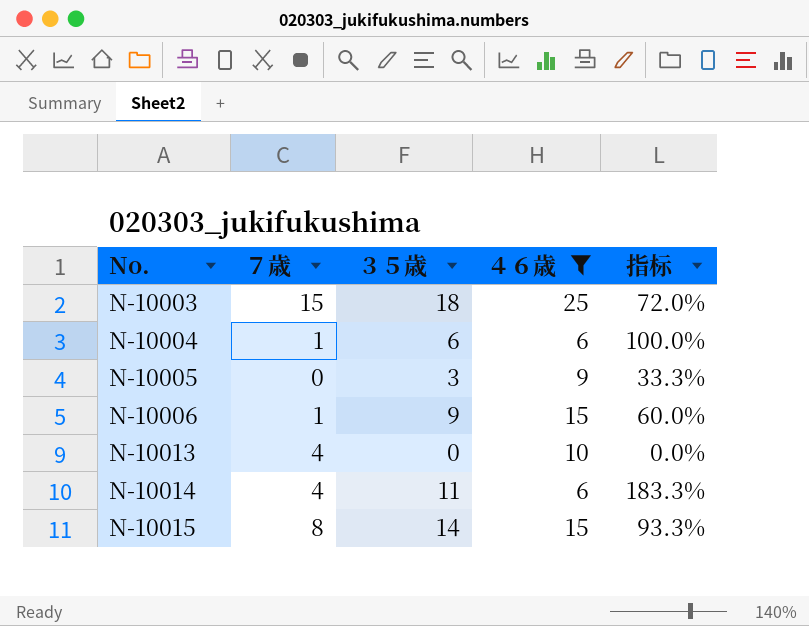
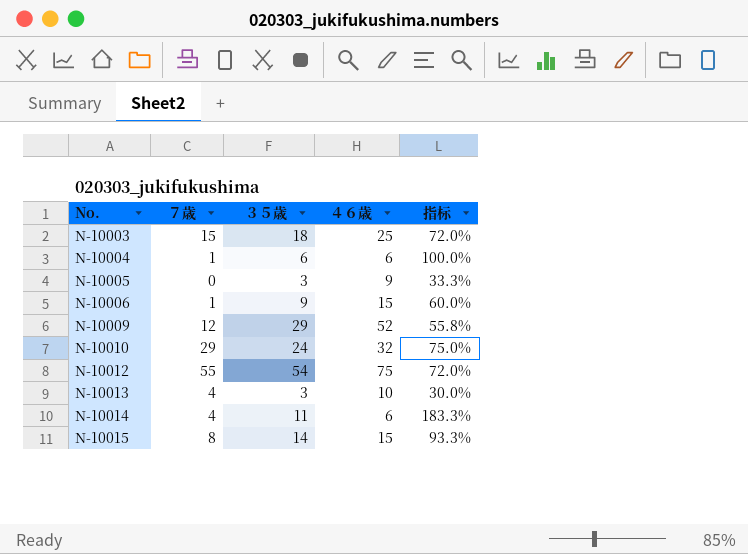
filter: ４６歳 <= 25 -> none
N-10013 | ３５歳: 0 -> 3
N-10013 | 指标: 0.0% -> 30.0%

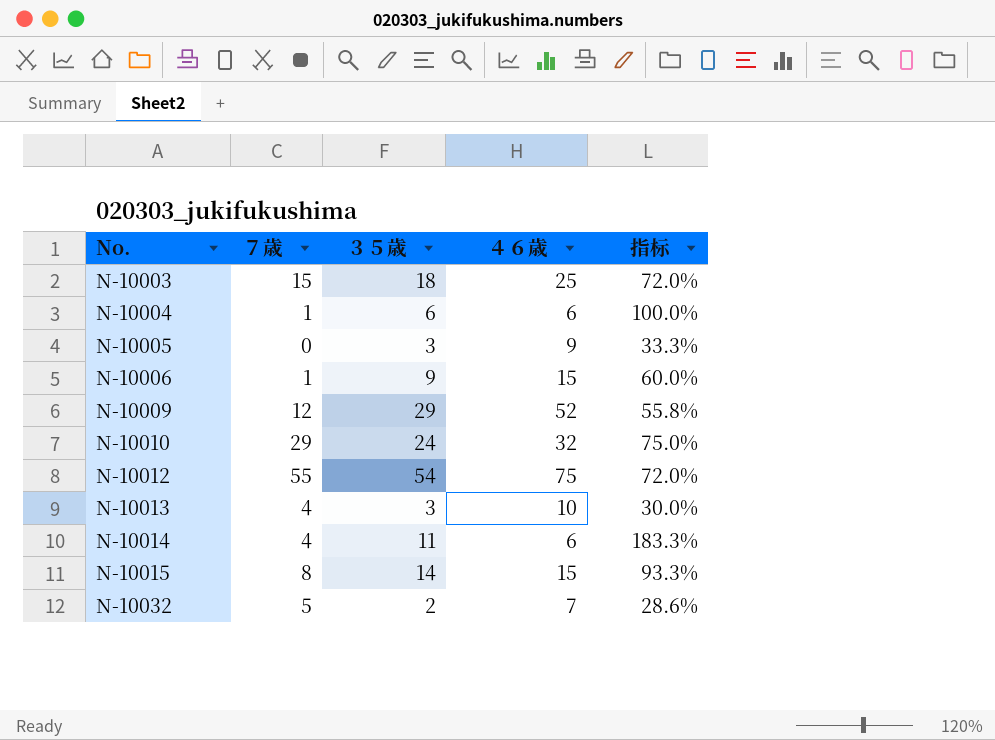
row N-10032: none -> 5 | 2 | 7 | 28.6%

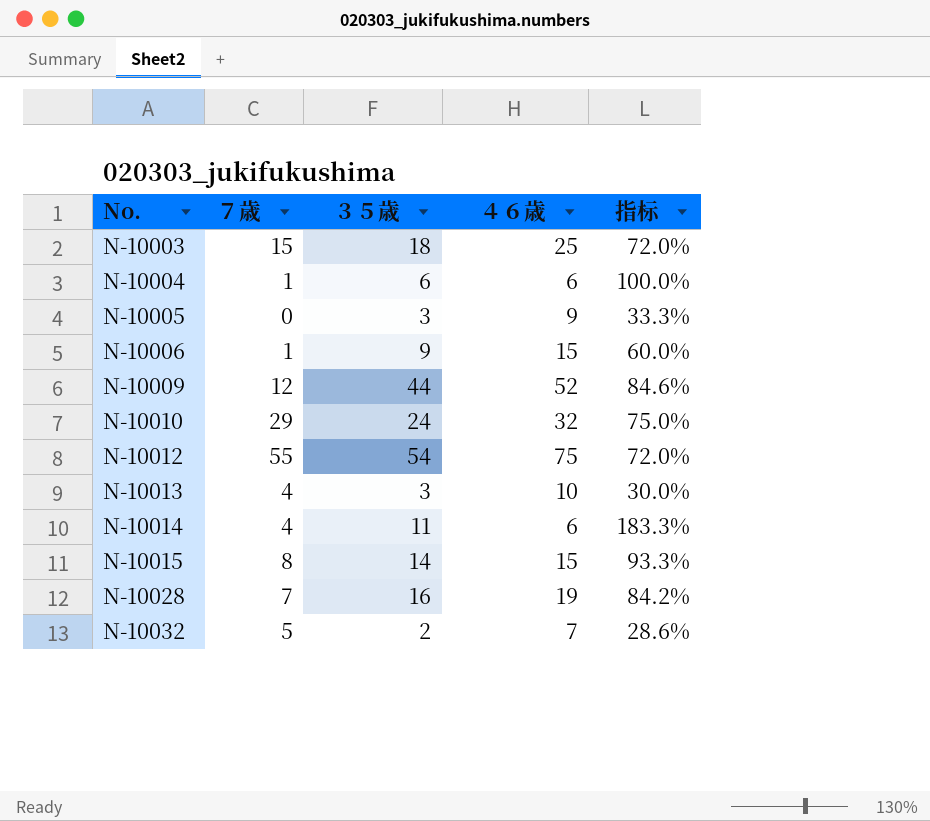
N-10009 | ３５歳: 29 -> 44
N-10009 | 指标: 55.8% -> 84.6%
row N-10028: none -> 7 | 16 | 19 | 84.2%

